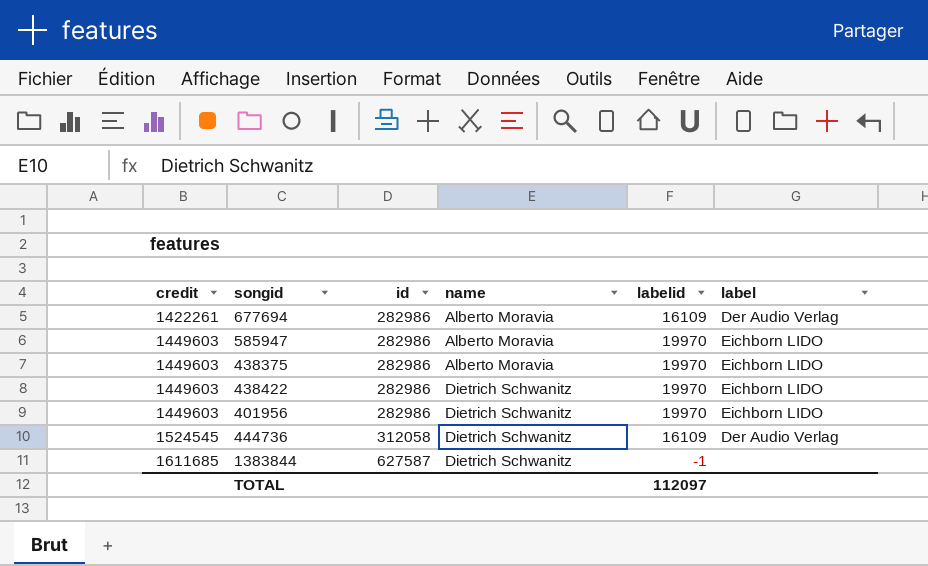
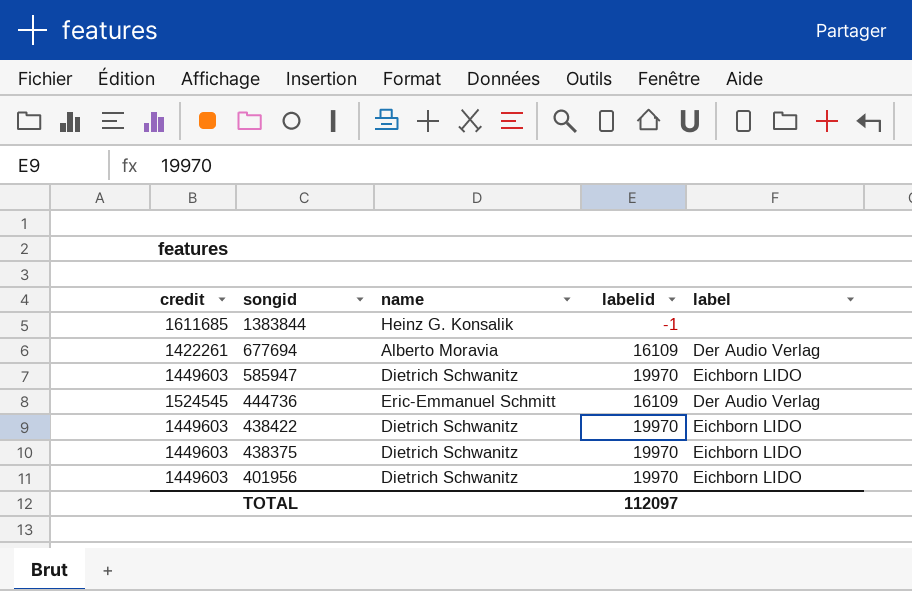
row order: credit ascending -> songid descending
column id | position: 3 -> none
1383844 | name: Dietrich Schwanitz -> Heinz G. Konsalik
585947 | name: Alberto Moravia -> Dietrich Schwanitz
444736 | name: Dietrich Schwanitz -> Eric-Emmanuel Schmitt
438375 | name: Alberto Moravia -> Dietrich Schwanitz

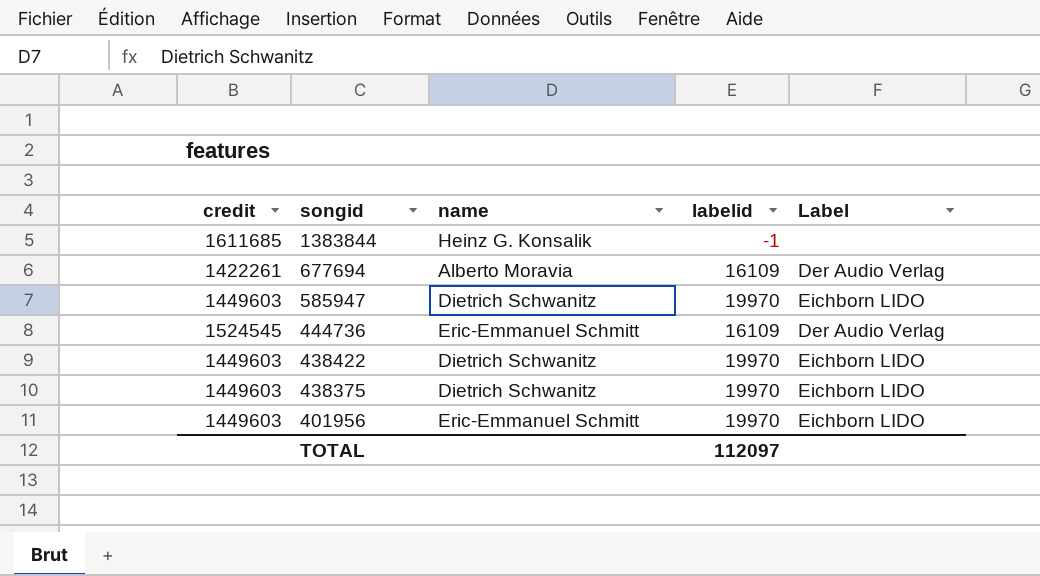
column name: label -> Label
401956 | name: Dietrich Schwanitz -> Eric-Emmanuel Schmitt

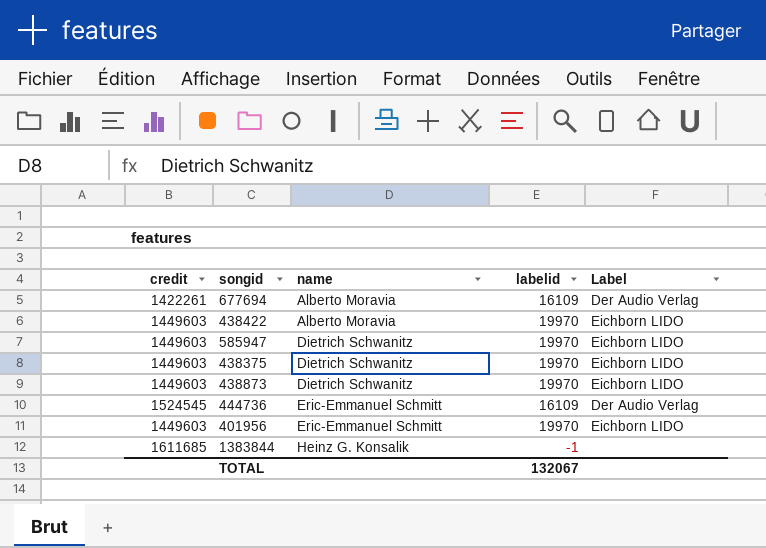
row order: songid descending -> name ascending
438422 | name: Dietrich Schwanitz -> Alberto Moravia
row 438873: none -> 1449603 | Dietrich Schwanitz | 19970 | Eichborn LIDO
TOTAL | labelid: 112097 -> 132067

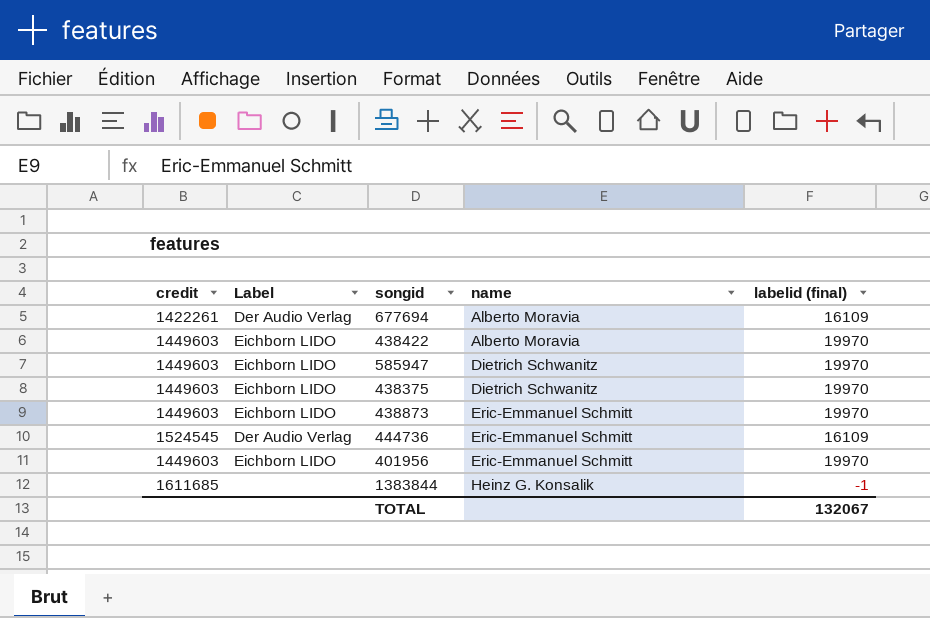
column Label | position: 5 -> 2
column name: labelid -> labelid (final)
438873 | name: Dietrich Schwanitz -> Eric-Emmanuel Schmitt

